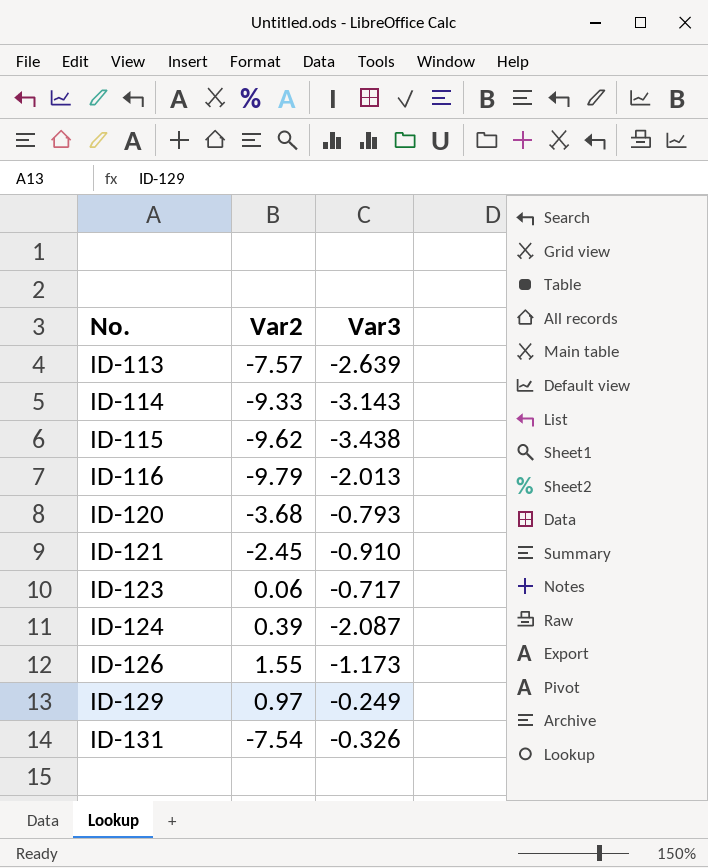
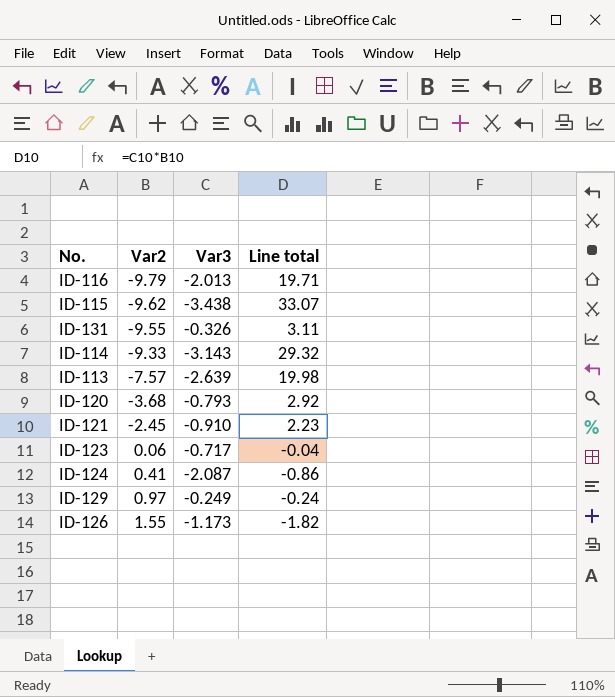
row order: No. ascending -> Var2 ascending
column Line total | formula: none -> [Var2] * [Var3]
ID-131 | Var2: -7.54 -> -9.55
ID-124 | Var2: 0.39 -> 0.41

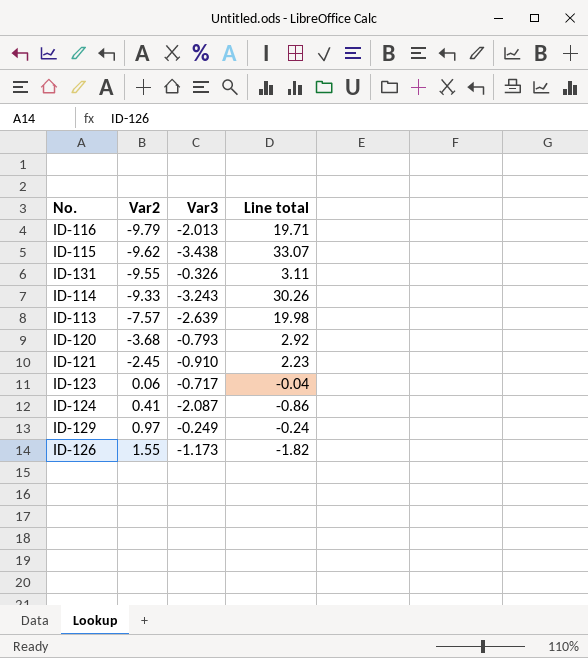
ID-114 | Var3: -3.143 -> -3.243
ID-114 | Line total: 29.32 -> 30.26

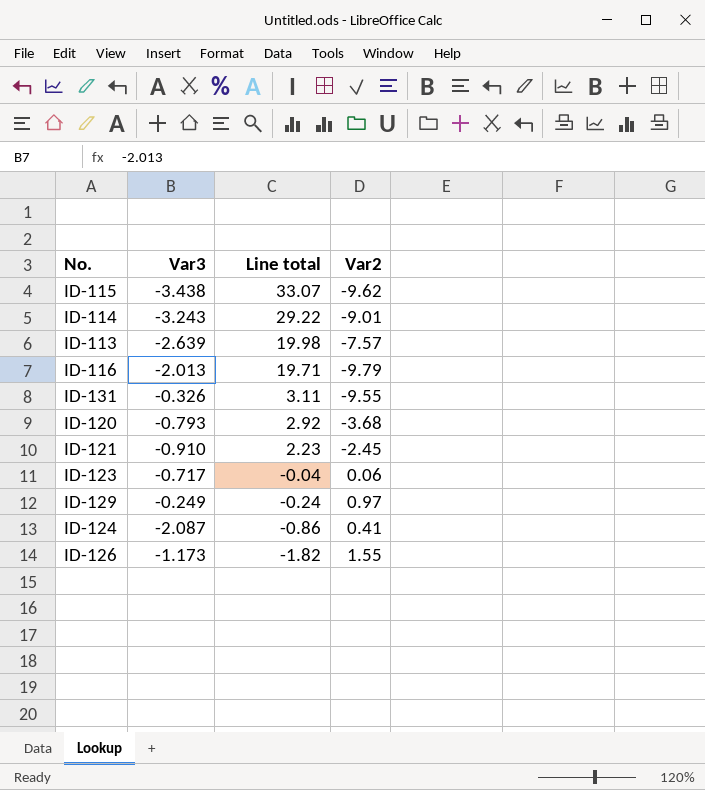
row order: Var2 ascending -> Line total descending
column Var2 | position: 2 -> 4
ID-114 | Line total: 30.26 -> 29.22
ID-114 | Var2: -9.33 -> -9.01

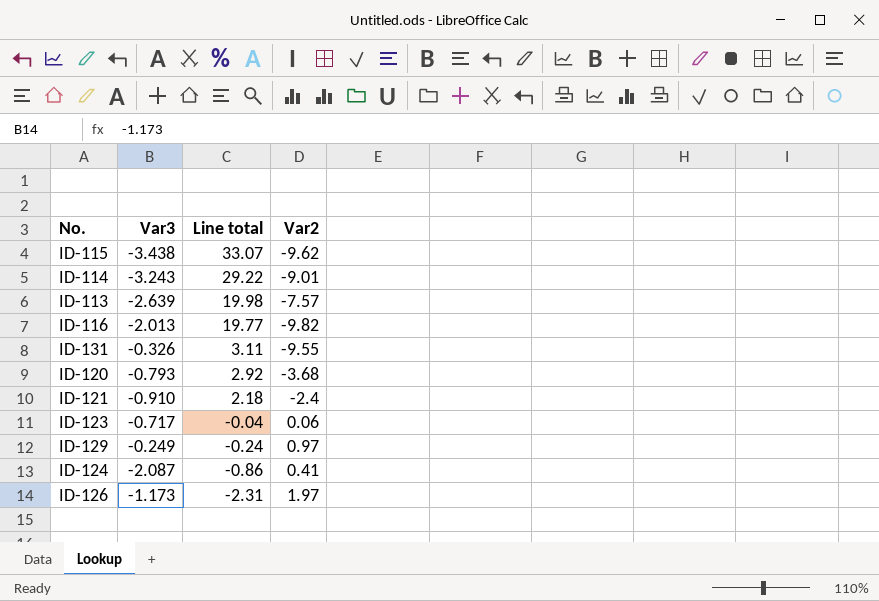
ID-116 | Line total: 19.71 -> 19.77
ID-116 | Var2: -9.79 -> -9.82
ID-121 | Line total: 2.23 -> 2.18
ID-121 | Var2: -2.45 -> -2.4
ID-126 | Line total: -1.82 -> -2.31
ID-126 | Var2: 1.55 -> 1.97

